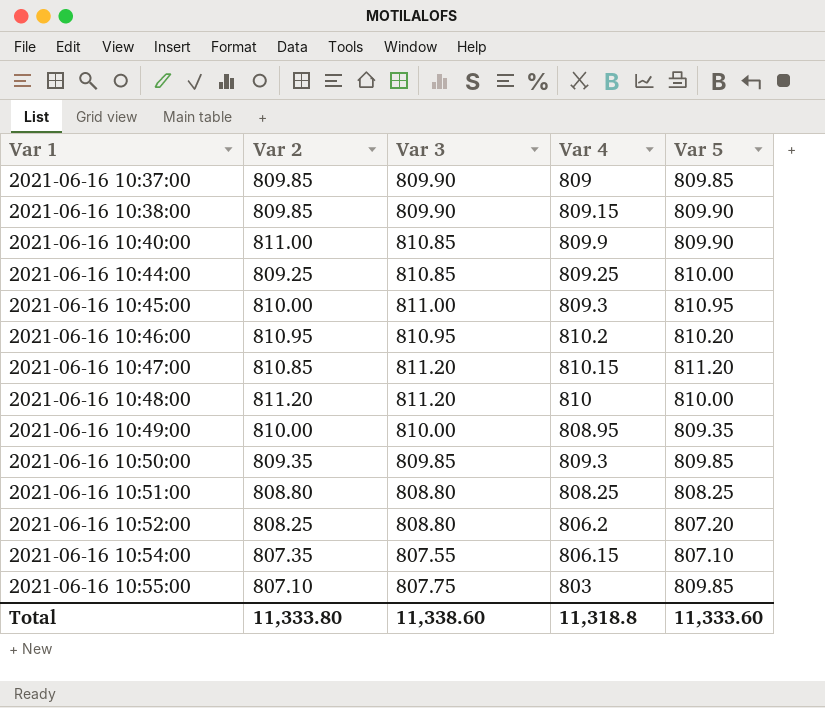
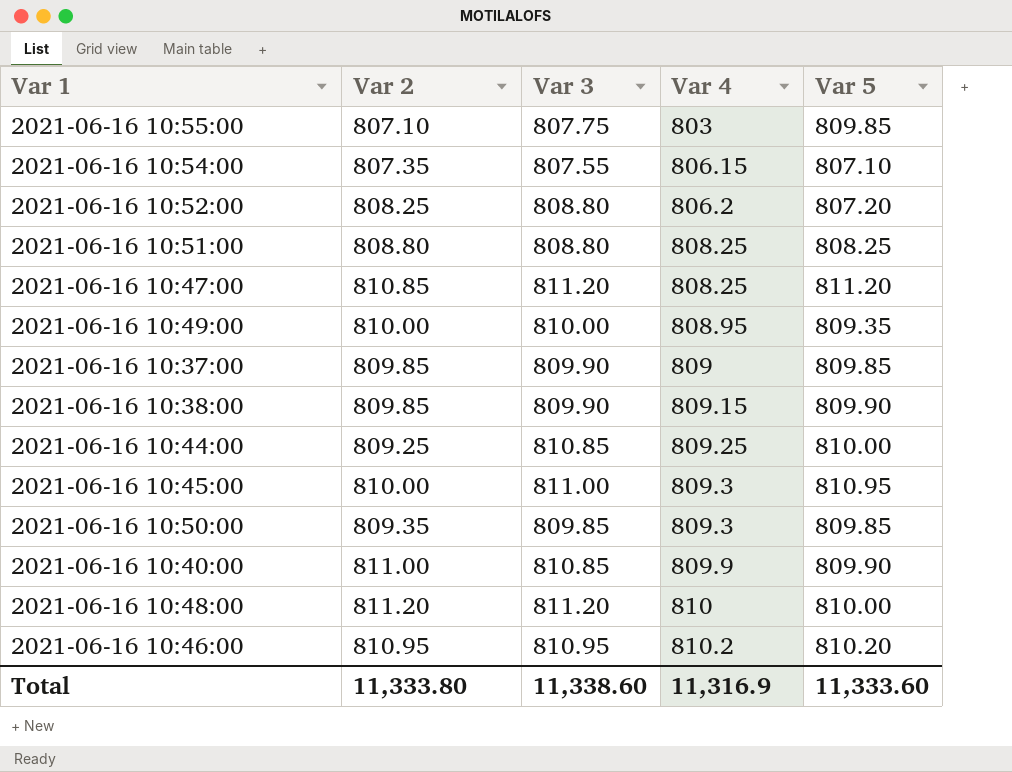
row order: Var 1 ascending -> Var 4 ascending
2021-06-16 10:47:00 | Var 4: 810.15 -> 808.25
Total | Var 4: 11,318.8 -> 11,316.9

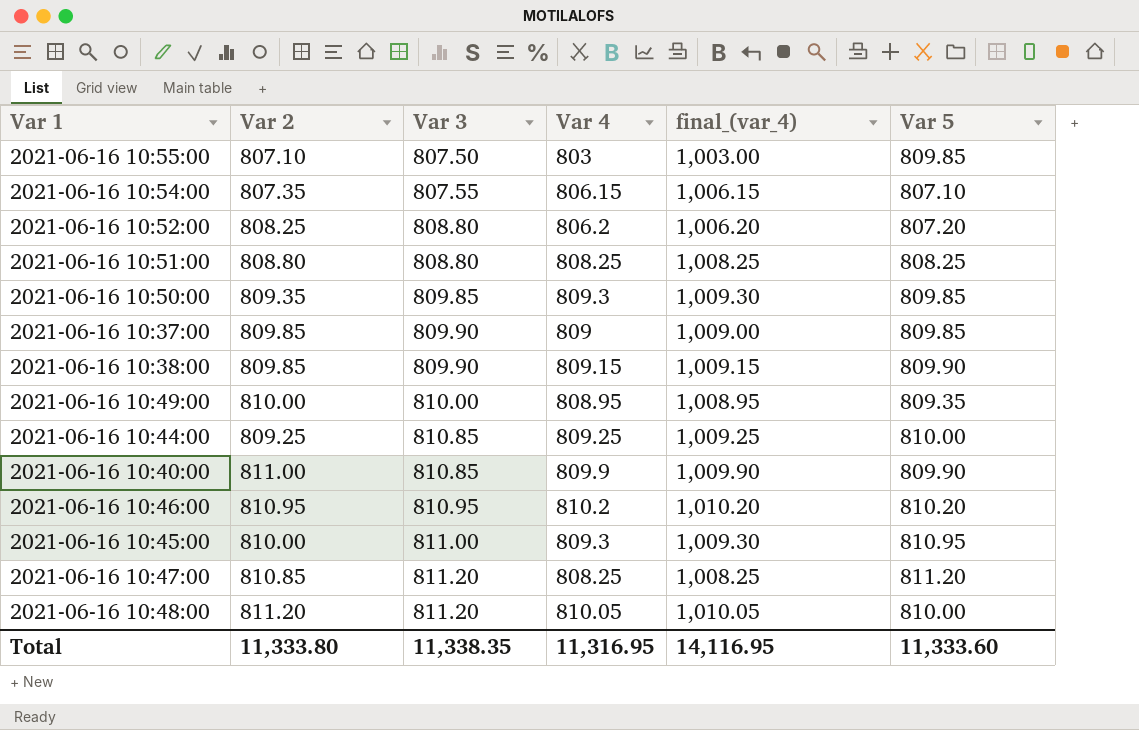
row order: Var 4 ascending -> Var 3 ascending
column final_(var_4) | formula: none -> [Var 4] + 200
2021-06-16 10:55:00 | Var 3: 807.75 -> 807.50
2021-06-16 10:48:00 | Var 4: 810 -> 810.05
Total | Var 3: 11,338.60 -> 11,338.35
Total | Var 4: 11,316.9 -> 11,316.95

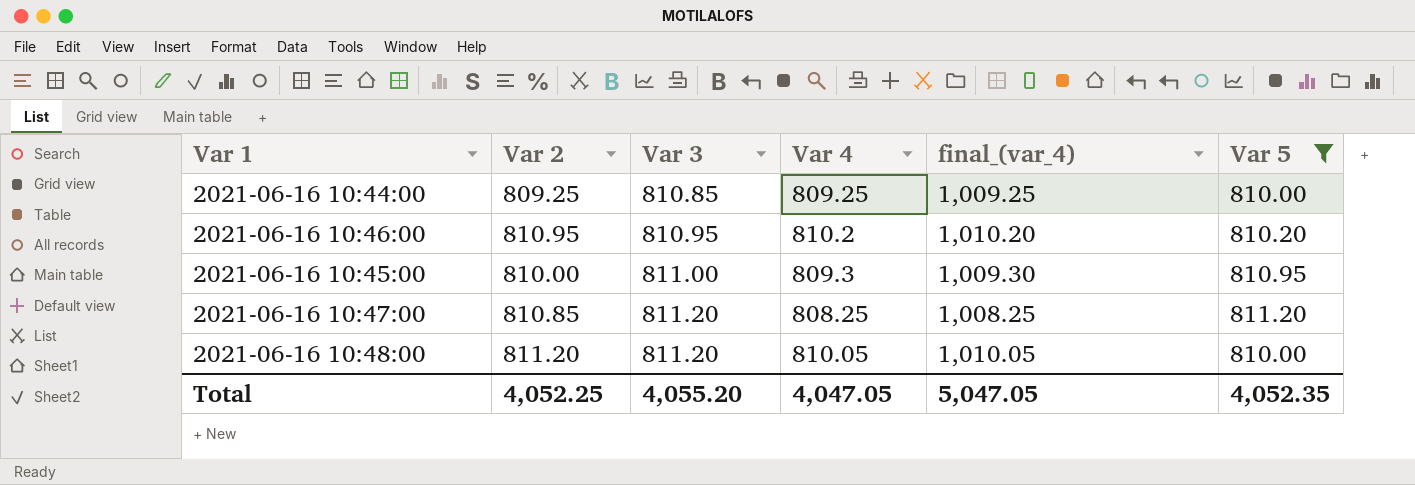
filter: none -> Var 5 >= 810.00
Total | Var 2: 11,333.80 -> 4,052.25
Total | Var 3: 11,338.35 -> 4,055.20
Total | Var 4: 11,316.95 -> 4,047.05
Total | final_(var_4): 14,116.95 -> 5,047.05
Total | Var 5: 11,333.60 -> 4,052.35

